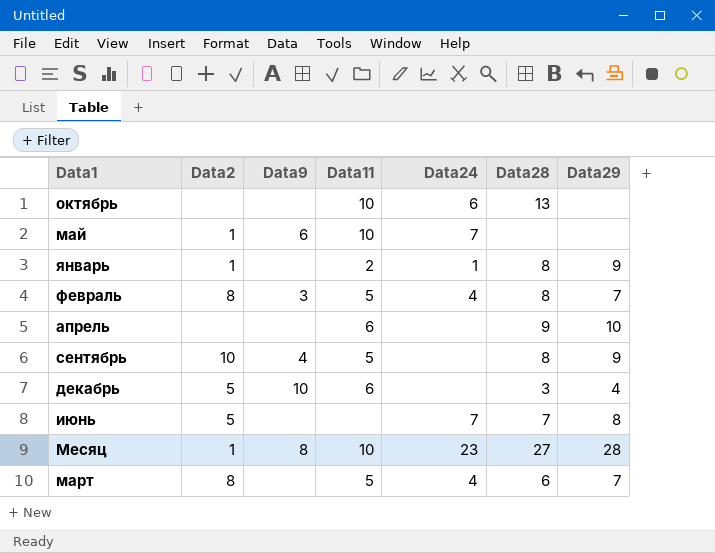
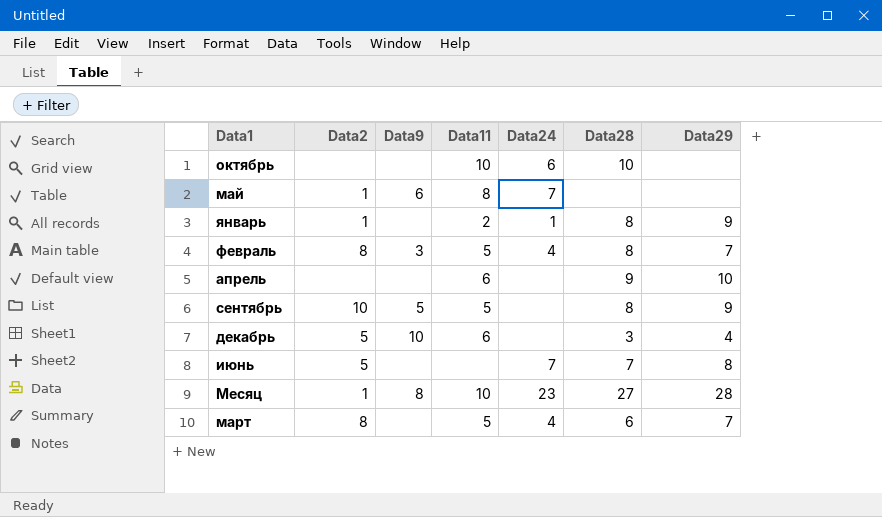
октябрь | Data28: 13 -> 10
май | Data11: 10 -> 8
сентябрь | Data9: 4 -> 5

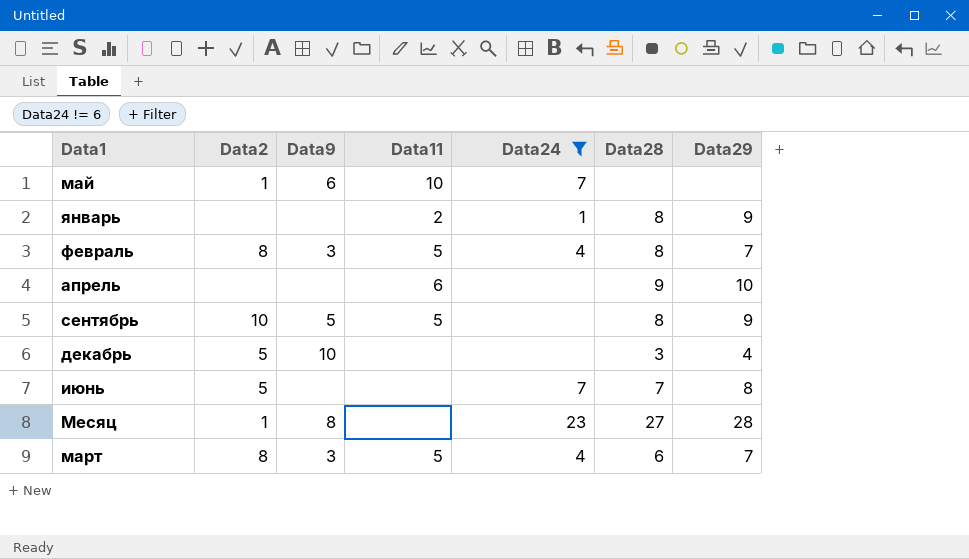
filter: none -> Data24 != 6
май | Data11: 8 -> 10
январь | Data2: 1 -> none
декабрь | Data11: 6 -> none
Месяц | Data11: 10 -> none
март | Data9: none -> 3

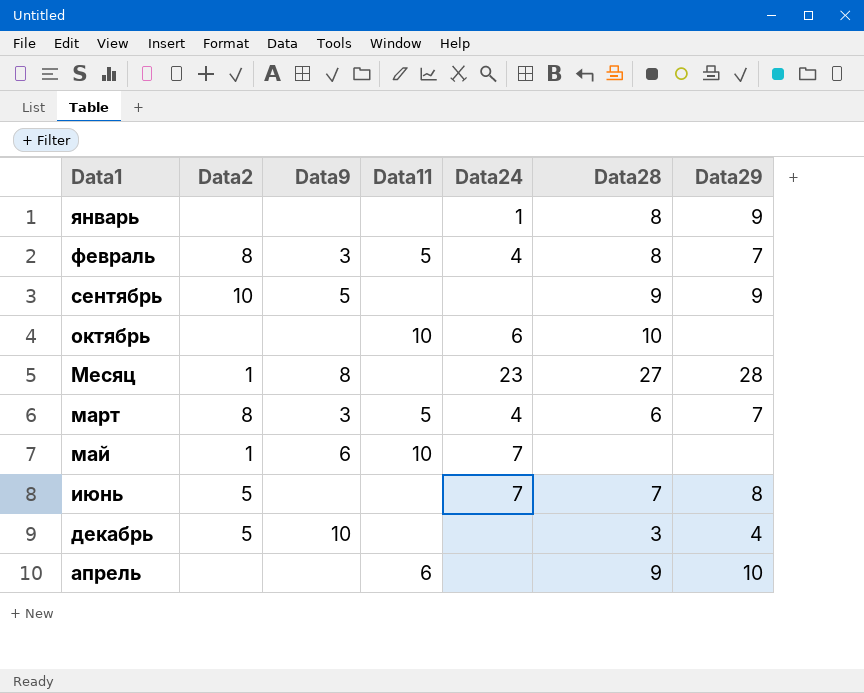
filter: Data24 != 6 -> none
row order: none -> Data1 descending
январь | Data11: 2 -> none
сентябрь | Data11: 5 -> none
сентябрь | Data28: 8 -> 9

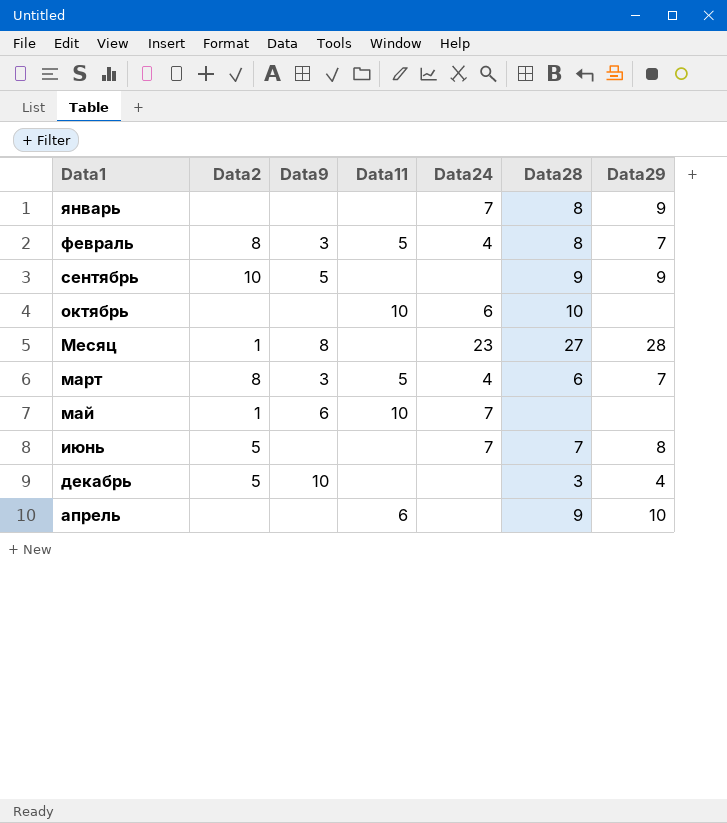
январь | Data24: 1 -> 7

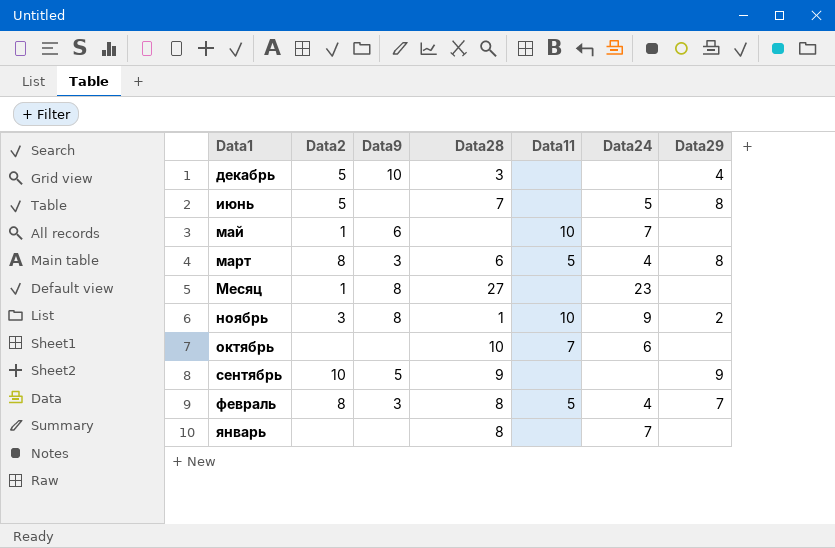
row order: Data1 descending -> Data1 ascending
column Data28 | position: 6 -> 4
row апрель: none | none | 6 | none | 9 | 10 -> none
июнь | Data24: 7 -> 5
март | Data29: 7 -> 8
Месяц | Data29: 28 -> none
row ноябрь: none -> 3 | 8 | 1 | 10 | 9 | 2
октябрь | Data11: 10 -> 7
январь | Data29: 9 -> none

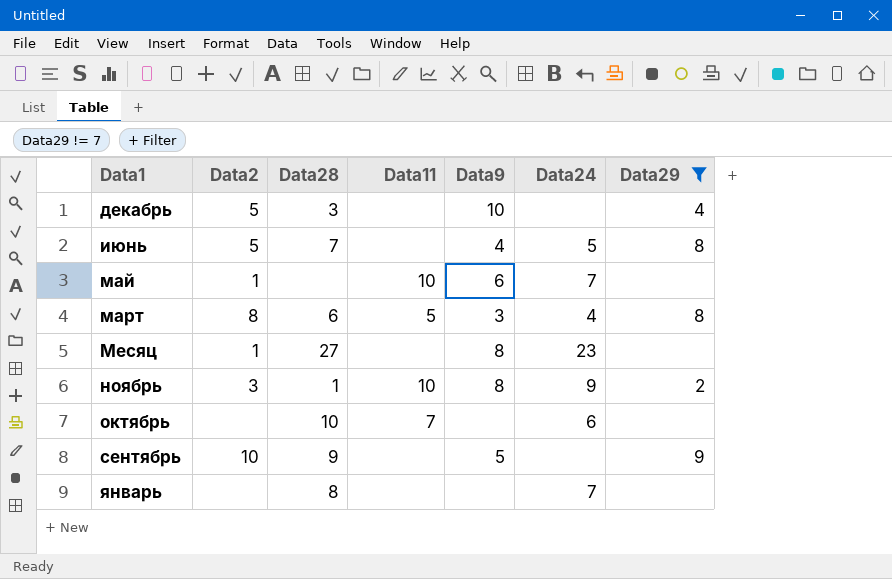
filter: none -> Data29 != 7
column Data9 | position: 3 -> 5
июнь | Data9: none -> 4

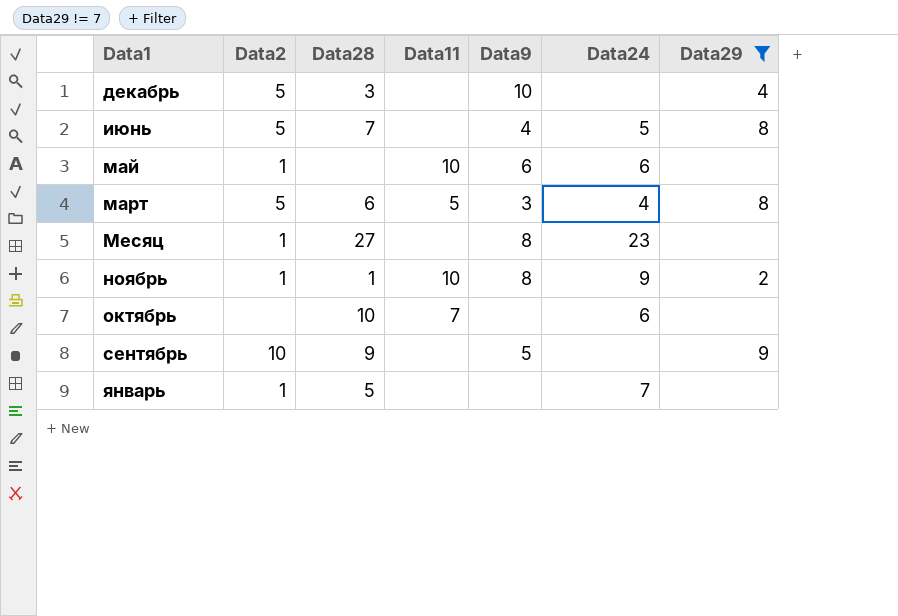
май | Data24: 7 -> 6
март | Data2: 8 -> 5
ноябрь | Data2: 3 -> 1
январь | Data2: none -> 1
январь | Data28: 8 -> 5

